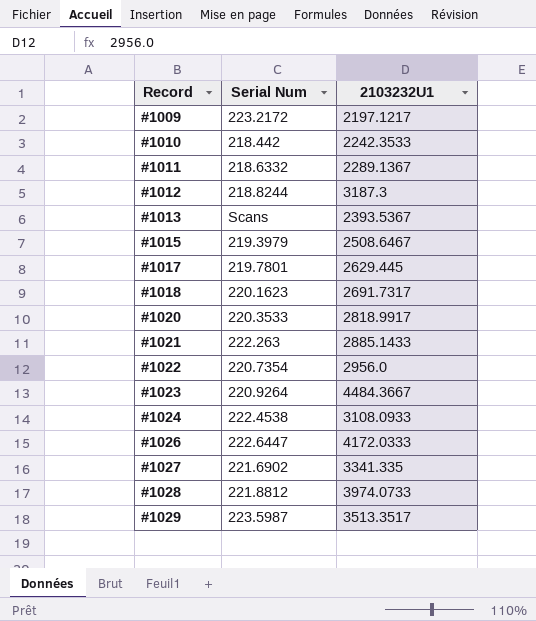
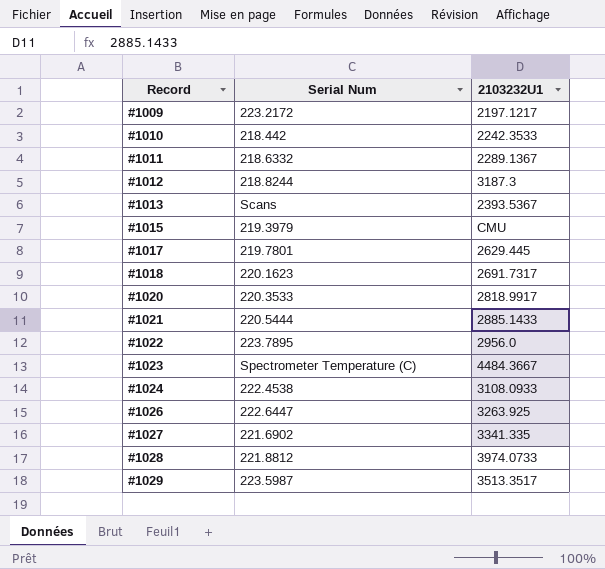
#1015 | 2103232U1: 2508.6467 -> CMU
#1021 | Serial Num: 222.263 -> 220.5444
#1022 | Serial Num: 220.7354 -> 223.7895
#1023 | Serial Num: 220.9264 -> Spectrometer Temperature (C)
#1026 | 2103232U1: 4172.0333 -> 3263.925

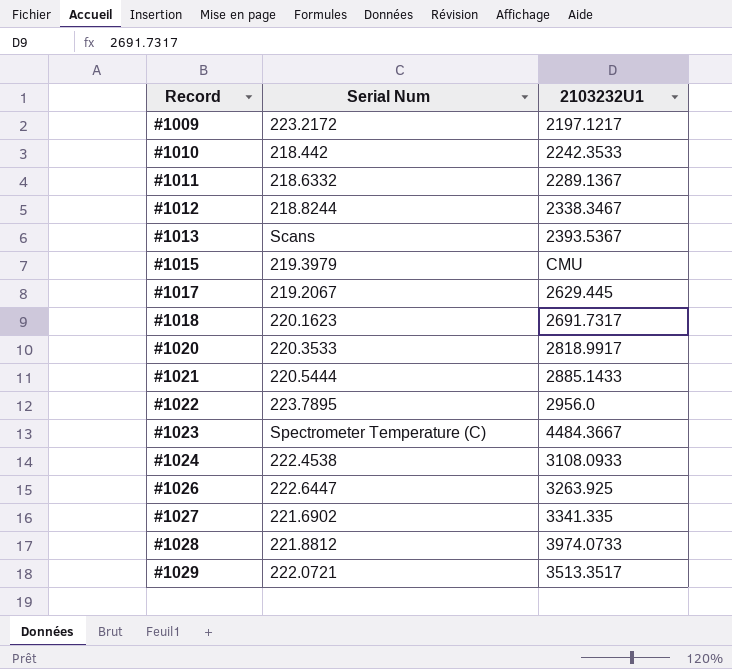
#1012 | 2103232U1: 3187.3 -> 2338.3467
#1017 | Serial Num: 219.7801 -> 219.2067
#1029 | Serial Num: 223.5987 -> 222.0721

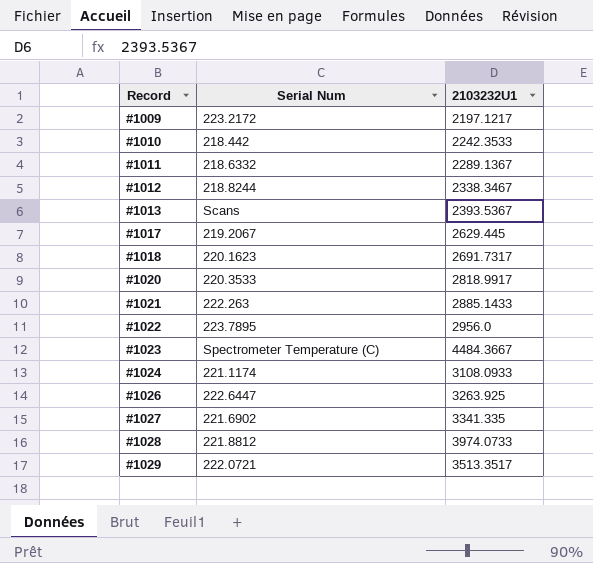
row #1015: 219.3979 | CMU -> none
#1021 | Serial Num: 220.5444 -> 222.263
#1024 | Serial Num: 222.4538 -> 221.1174

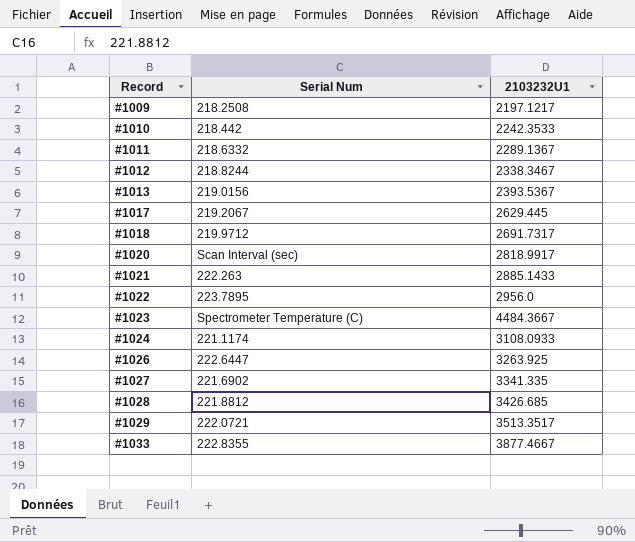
#1009 | Serial Num: 223.2172 -> 218.2508
#1013 | Serial Num: Scans -> 219.0156
#1018 | Serial Num: 220.1623 -> 219.9712
#1020 | Serial Num: 220.3533 -> Scan Interval (sec)
#1028 | 2103232U1: 3974.0733 -> 3426.685
row #1033: none -> 222.8355 | 3877.4667

